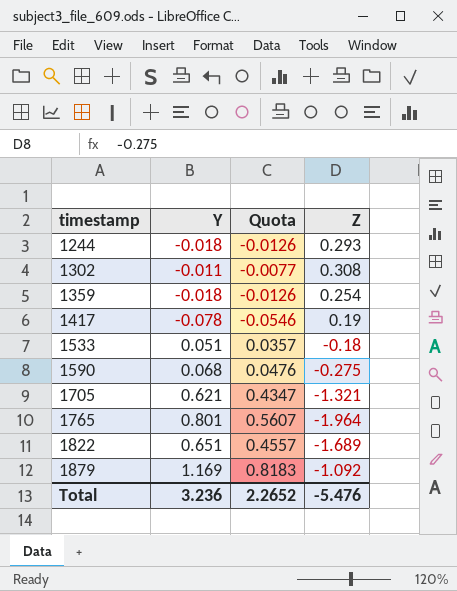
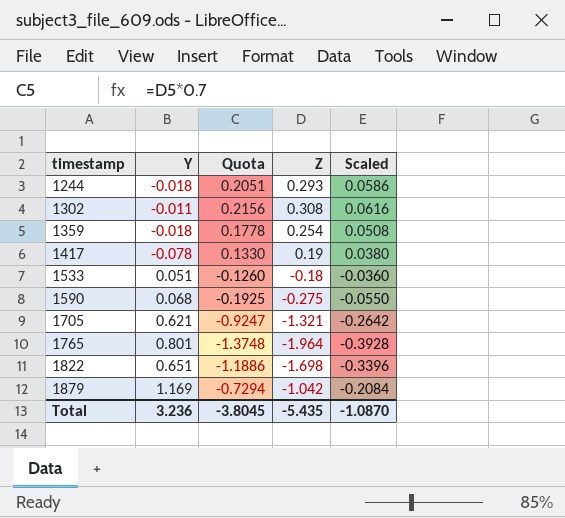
column Quota | formula: [Y] * 0.7 -> [Z] * 0.7
column Scaled | formula: none -> [Z] * 0.2
1822 | Z: -1.689 -> -1.698
1879 | Z: -1.092 -> -1.042
Total | Quota: 2.2652 -> -3.8045
Total | Z: -5.476 -> -5.435

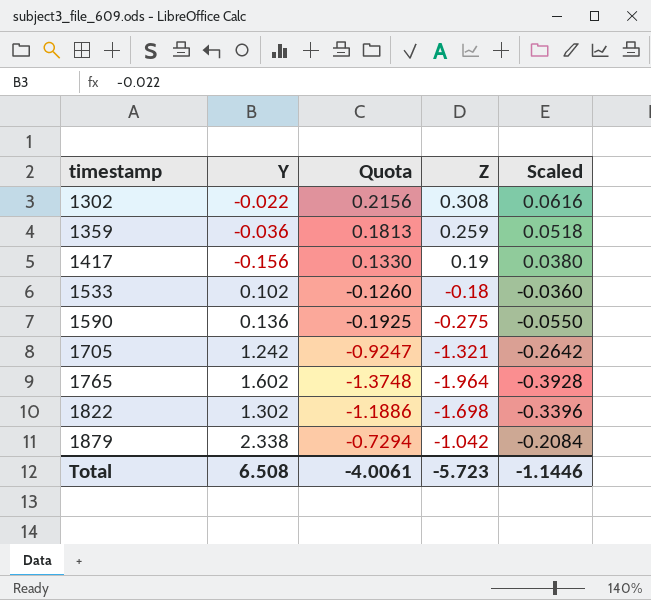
row 1244: -0.018 | 0.2051 | 0.293 | 0.0586 -> none
1302 | Y: -0.011 -> -0.022
1359 | Y: -0.018 -> -0.036
1359 | Quota: 0.1778 -> 0.1813
1359 | Z: 0.254 -> 0.259
1359 | Scaled: 0.0508 -> 0.0518
1417 | Y: -0.078 -> -0.156
1533 | Y: 0.051 -> 0.102
1590 | Y: 0.068 -> 0.136
1705 | Y: 0.621 -> 1.242
1765 | Y: 0.801 -> 1.602
1822 | Y: 0.651 -> 1.302
1879 | Y: 1.169 -> 2.338
Total | Y: 3.236 -> 6.508
Total | Quota: -3.8045 -> -4.0061
Total | Z: -5.435 -> -5.723
Total | Scaled: -1.0870 -> -1.1446

